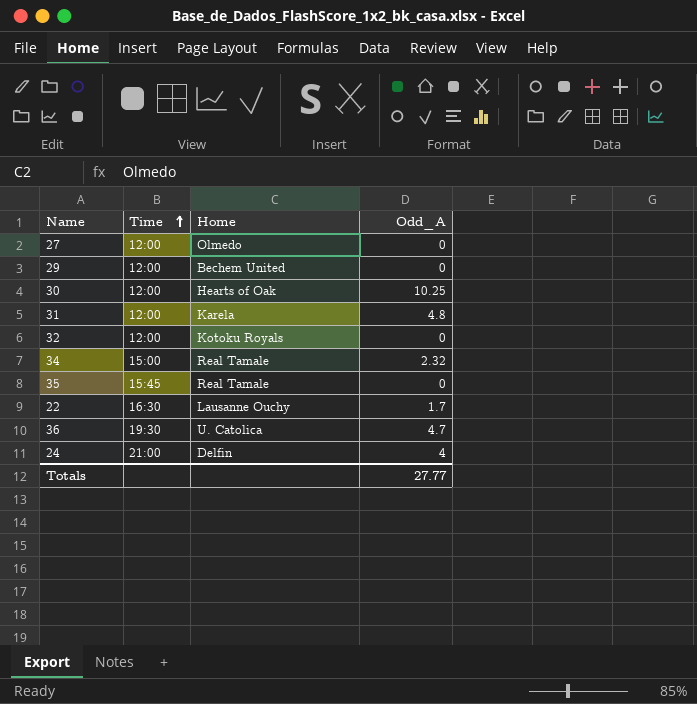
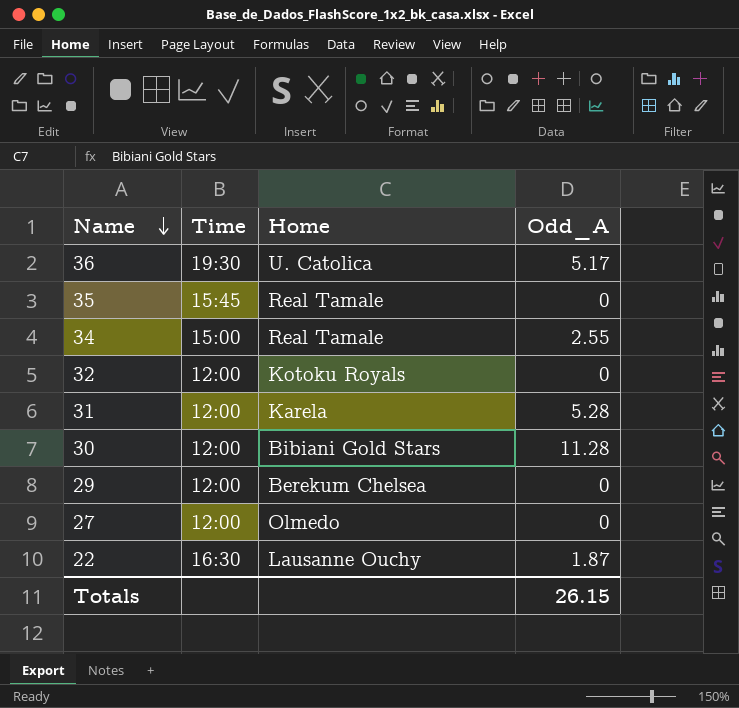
row order: Time ascending -> Name descending
row 24: 21:00 | Delfin | 4 -> none
36 | Odd_A: 4.7 -> 5.17
34 | Odd_A: 2.32 -> 2.55
31 | Odd_A: 4.8 -> 5.28
30 | Home: Hearts of Oak -> Bibiani Gold Stars
30 | Odd_A: 10.25 -> 11.28
29 | Home: Bechem United -> Berekum Chelsea
22 | Odd_A: 1.7 -> 1.87
Totals | Odd_A: 27.77 -> 26.15

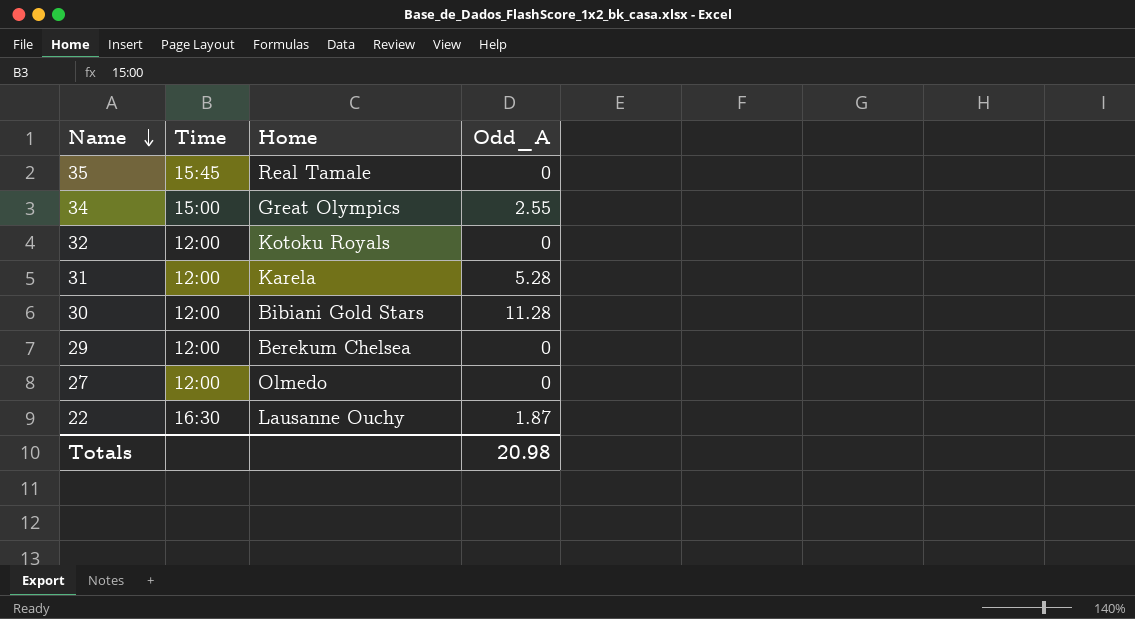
row 36: 19:30 | U. Catolica | 5.17 -> none
34 | Home: Real Tamale -> Great Olympics
Totals | Odd_A: 26.15 -> 20.98

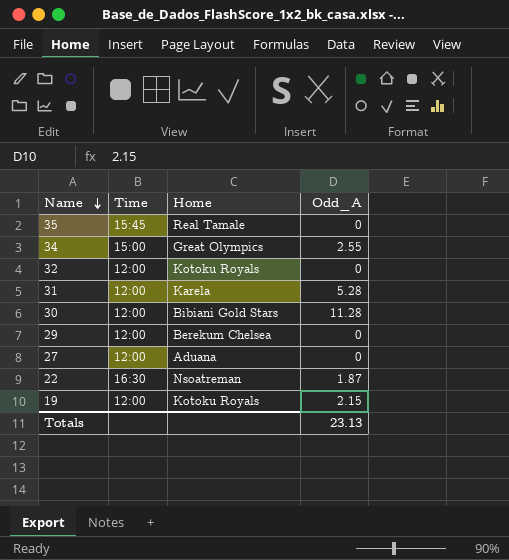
27 | Home: Olmedo -> Aduana
22 | Home: Lausanne Ouchy -> Nsoatreman
row 19: none -> 12:00 | Kotoku Royals | 2.15
Totals | Odd_A: 20.98 -> 23.13

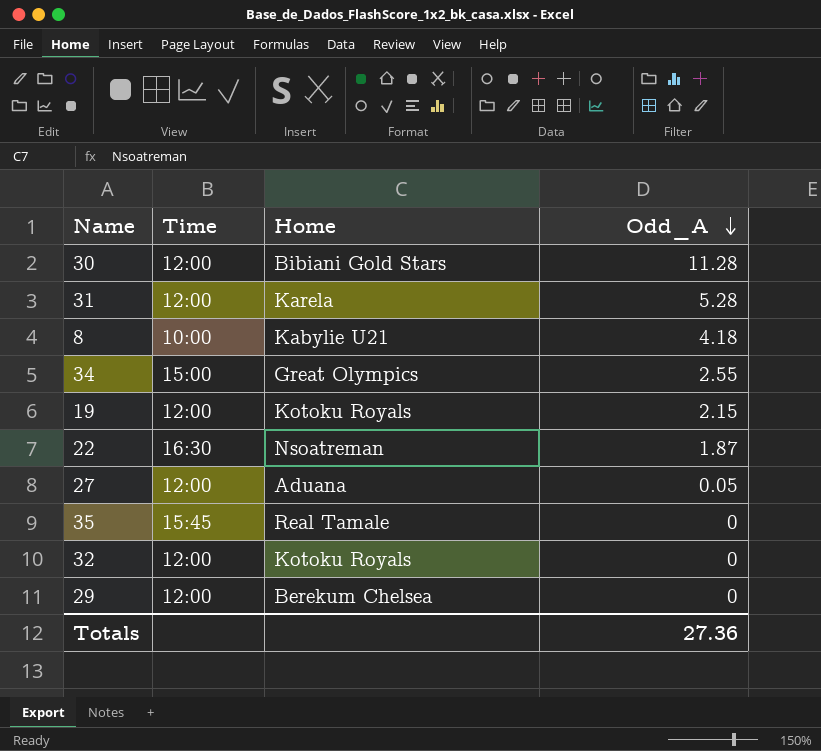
row order: Name descending -> Odd_A descending
row 8: none -> 10:00 | Kabylie U21 | 4.18
27 | Odd_A: 0 -> 0.05
Totals | Odd_A: 23.13 -> 27.36

